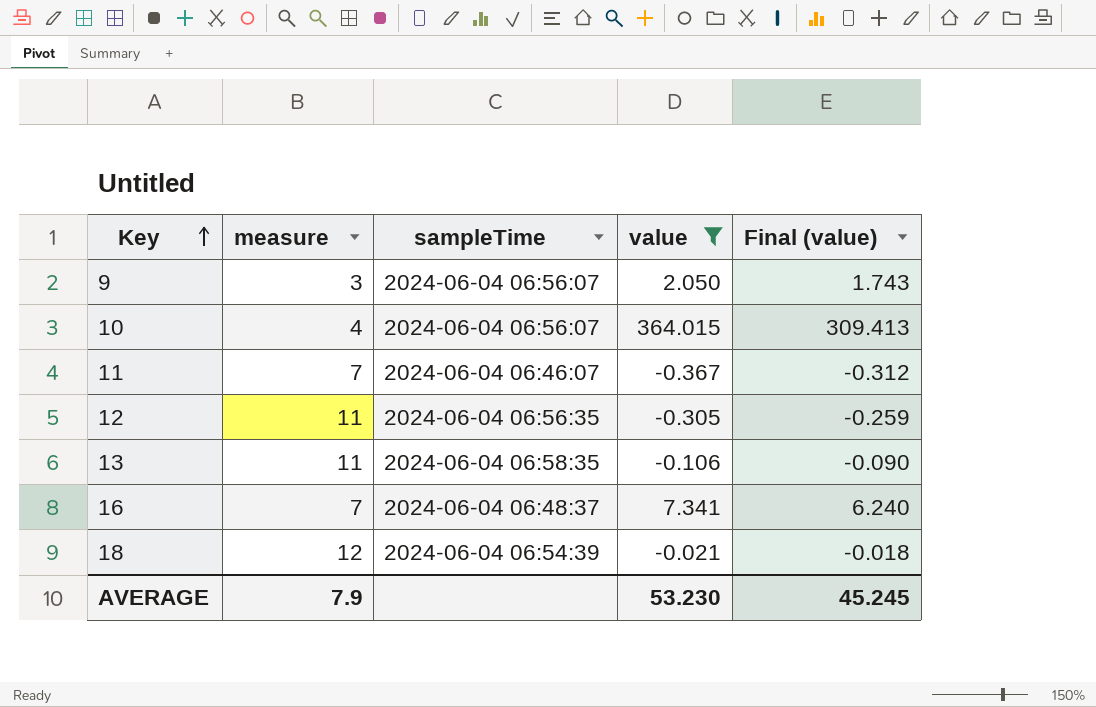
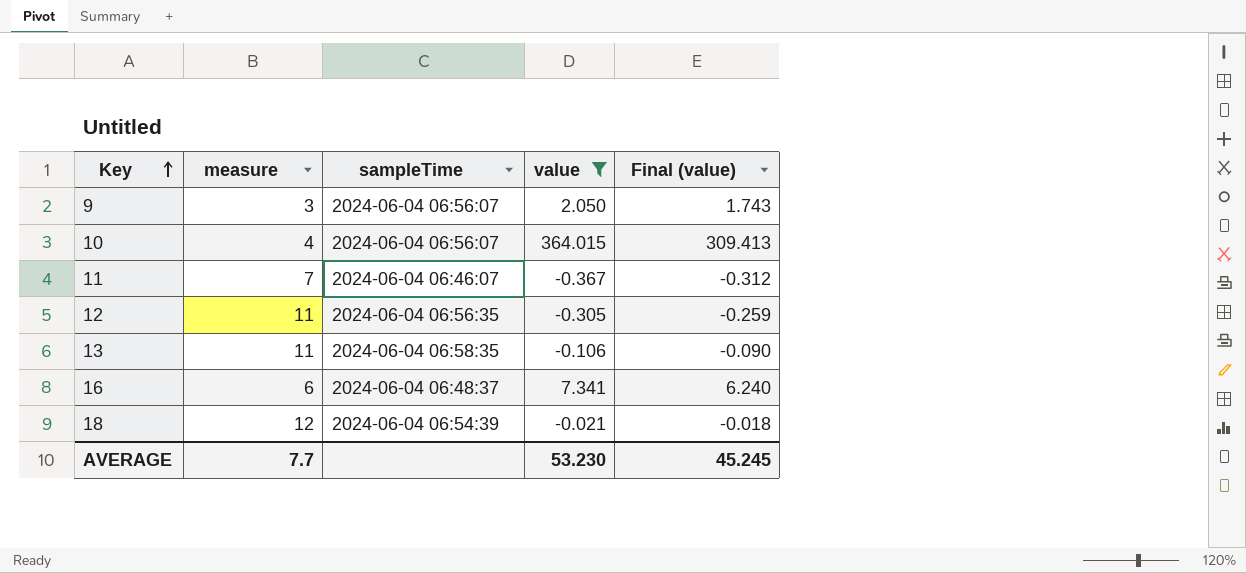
16 | measure: 7 -> 6
AVERAGE | measure: 7.9 -> 7.7

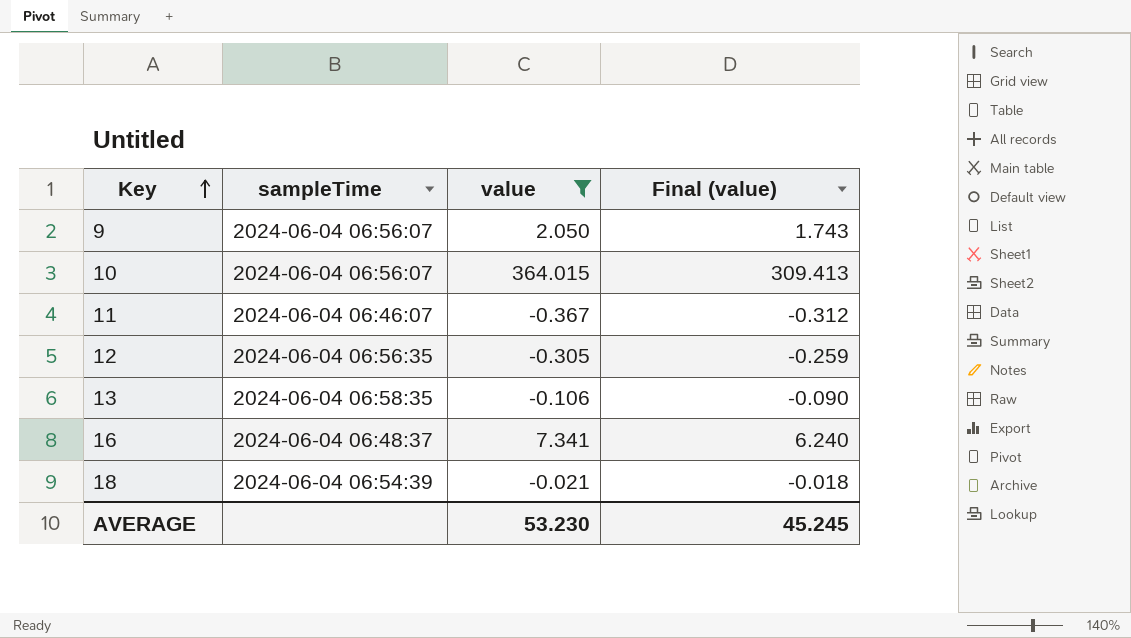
column measure | position: 2 -> none

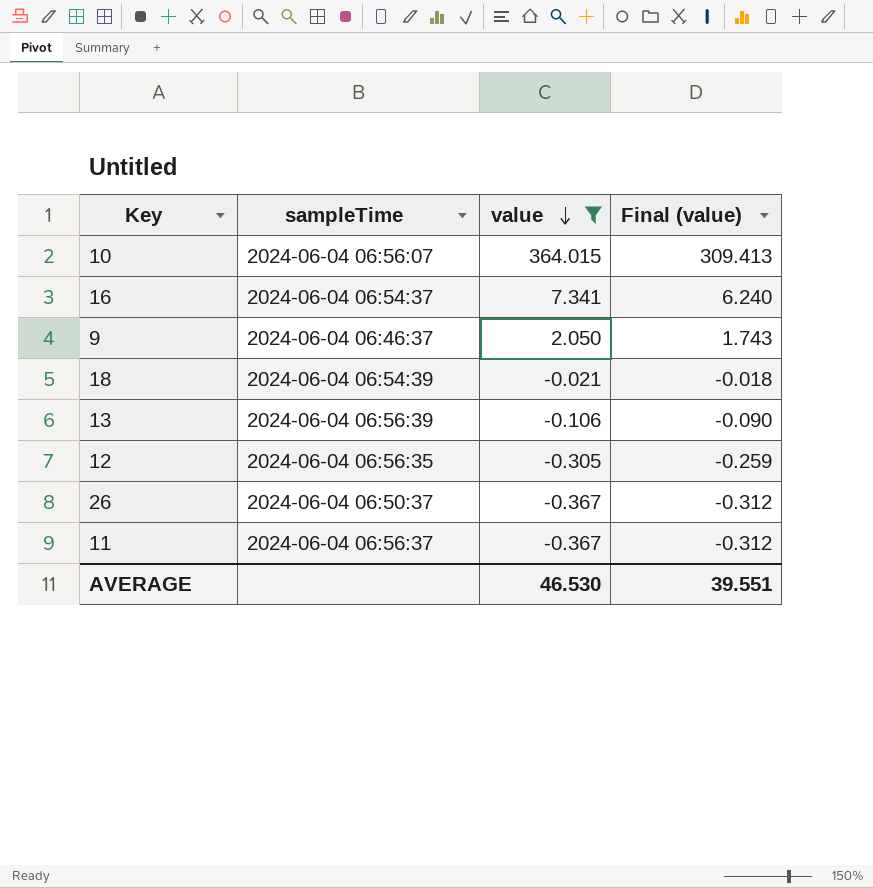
row order: Key ascending -> value descending
16 | sampleTime: 2024-06-04 06:48:37 -> 2024-06-04 06:54:37
9 | sampleTime: 2024-06-04 06:56:07 -> 2024-06-04 06:46:37
13 | sampleTime: 2024-06-04 06:58:35 -> 2024-06-04 06:56:39
row 26: none -> 2024-06-04 06:50:37 | -0.367 | -0.312
11 | sampleTime: 2024-06-04 06:46:07 -> 2024-06-04 06:56:37
AVERAGE | value: 53.230 -> 46.530
AVERAGE | Final (value): 45.245 -> 39.551

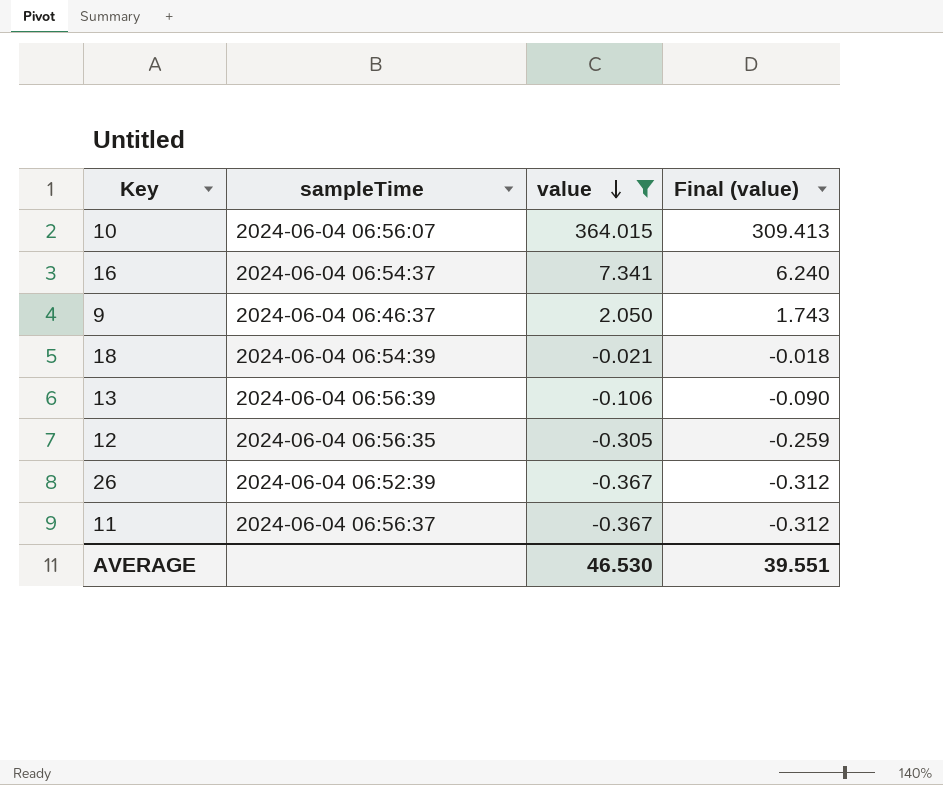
26 | sampleTime: 2024-06-04 06:50:37 -> 2024-06-04 06:52:39

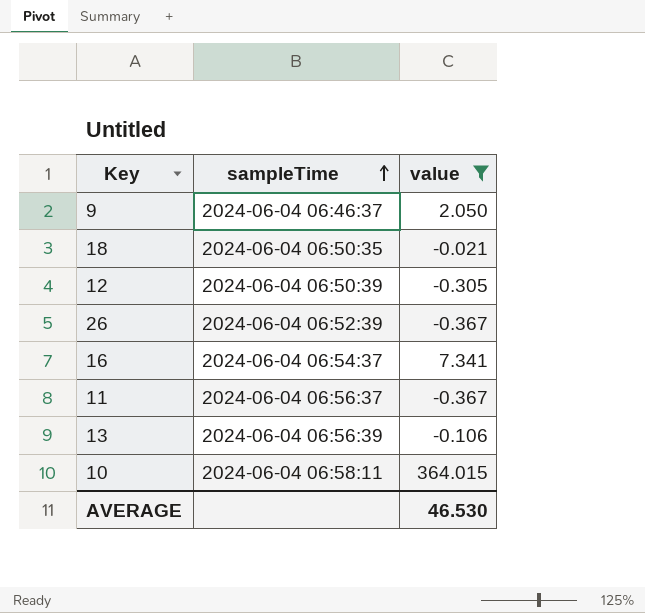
row order: value descending -> sampleTime ascending
column Final (value) | formula: [value] * 0.85 -> none
18 | sampleTime: 2024-06-04 06:54:39 -> 2024-06-04 06:50:35
12 | sampleTime: 2024-06-04 06:56:35 -> 2024-06-04 06:50:39
10 | sampleTime: 2024-06-04 06:56:07 -> 2024-06-04 06:58:11

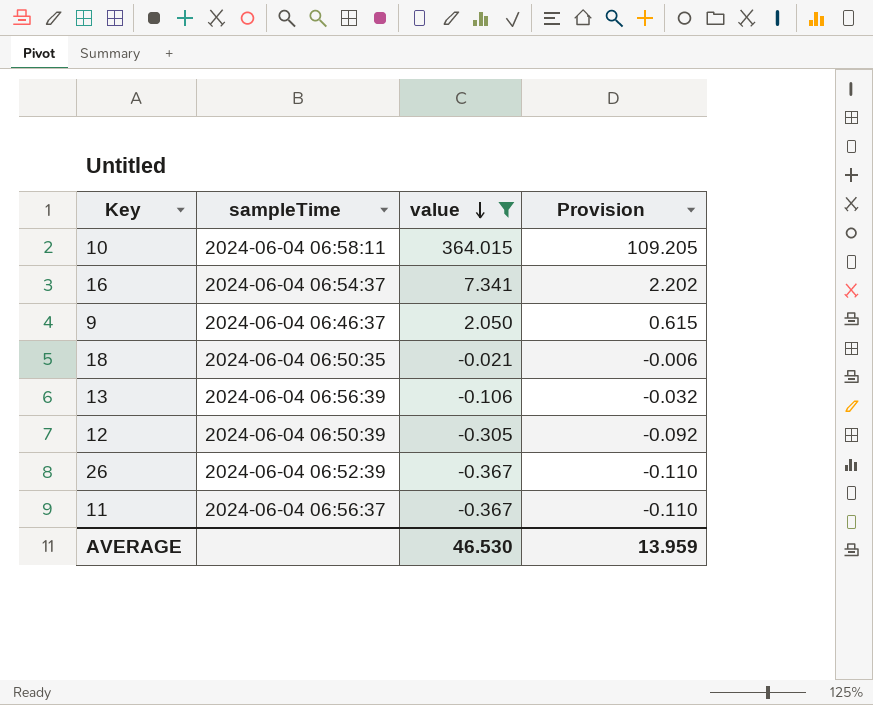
row order: sampleTime ascending -> value descending
column Provision | formula: none -> [value] * 0.3

